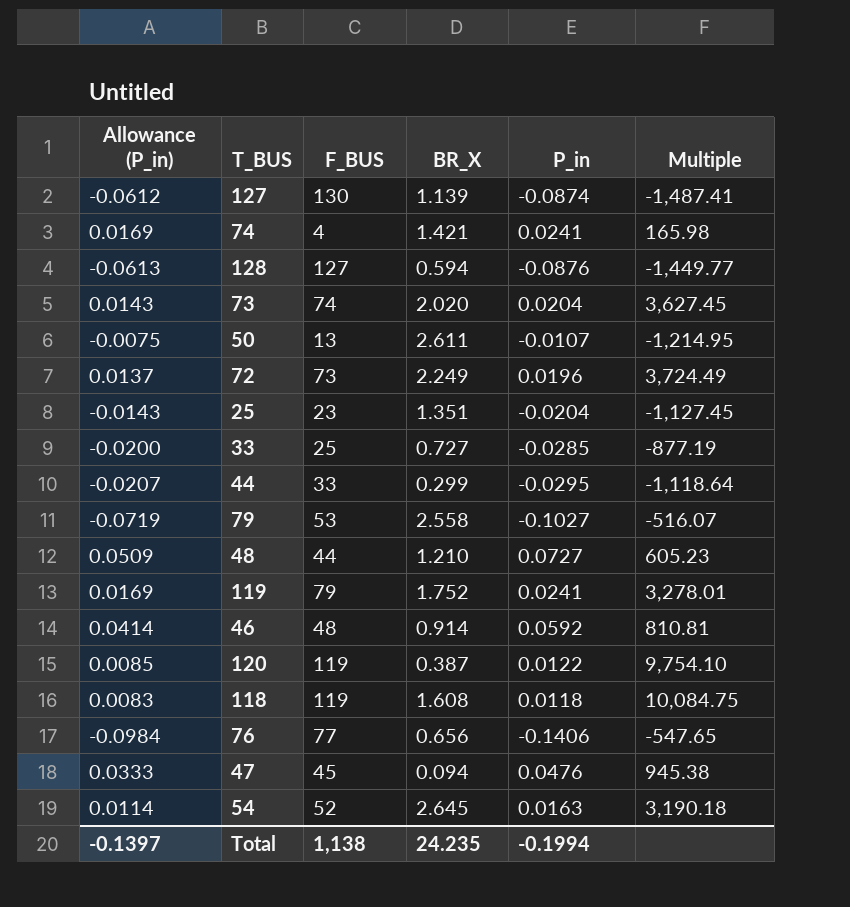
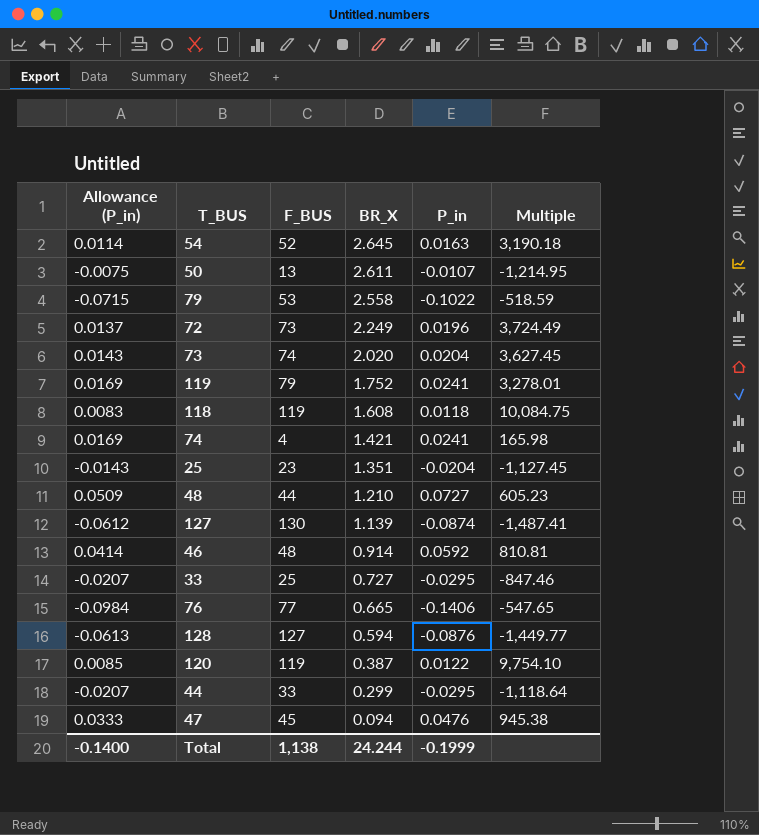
row order: none -> BR_X descending
79 | Allowance (P_in): -0.0719 -> -0.0715
79 | P_in: -0.1027 -> -0.1022
79 | Multiple: -516.07 -> -518.59
33 | Allowance (P_in): -0.0200 -> -0.0207
33 | P_in: -0.0285 -> -0.0295
33 | Multiple: -877.19 -> -847.46
76 | BR_X: 0.656 -> 0.665
Total | Allowance (P_in): -0.1397 -> -0.1400
Total | BR_X: 24.235 -> 24.244
Total | P_in: -0.1994 -> -0.1999

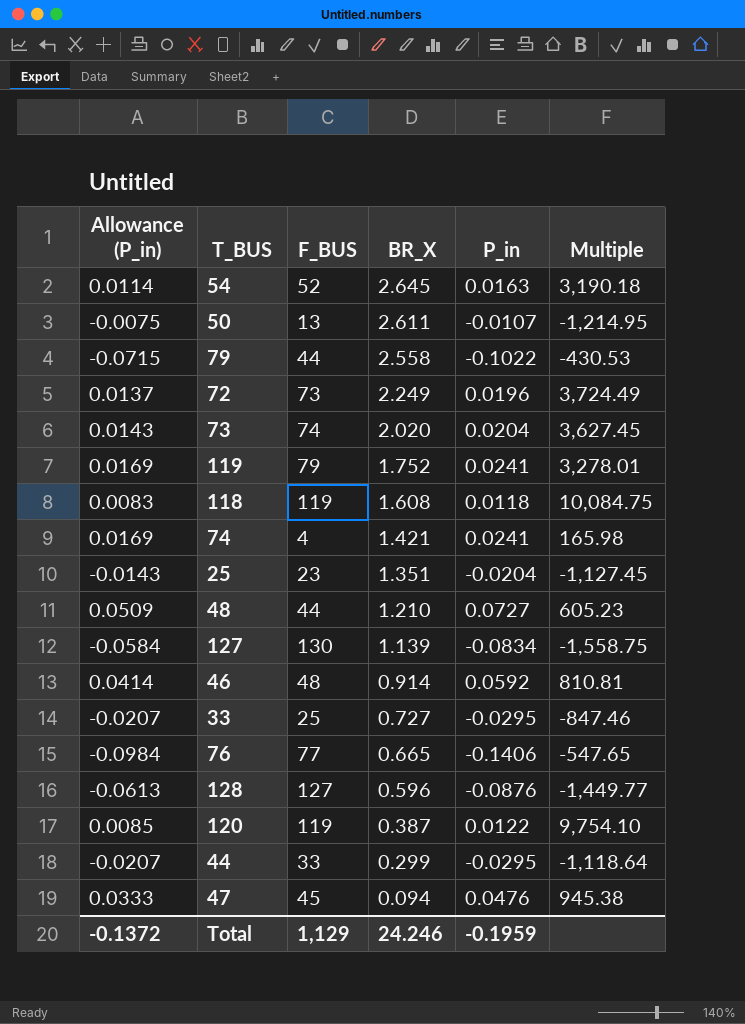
79 | F_BUS: 53 -> 44
79 | Multiple: -518.59 -> -430.53
127 | Allowance (P_in): -0.0612 -> -0.0584
127 | P_in: -0.0874 -> -0.0834
127 | Multiple: -1,487.41 -> -1,558.75
128 | BR_X: 0.594 -> 0.596
Total | Allowance (P_in): -0.1400 -> -0.1372
Total | F_BUS: 1,138 -> 1,129
Total | BR_X: 24.244 -> 24.246
Total | P_in: -0.1999 -> -0.1959

